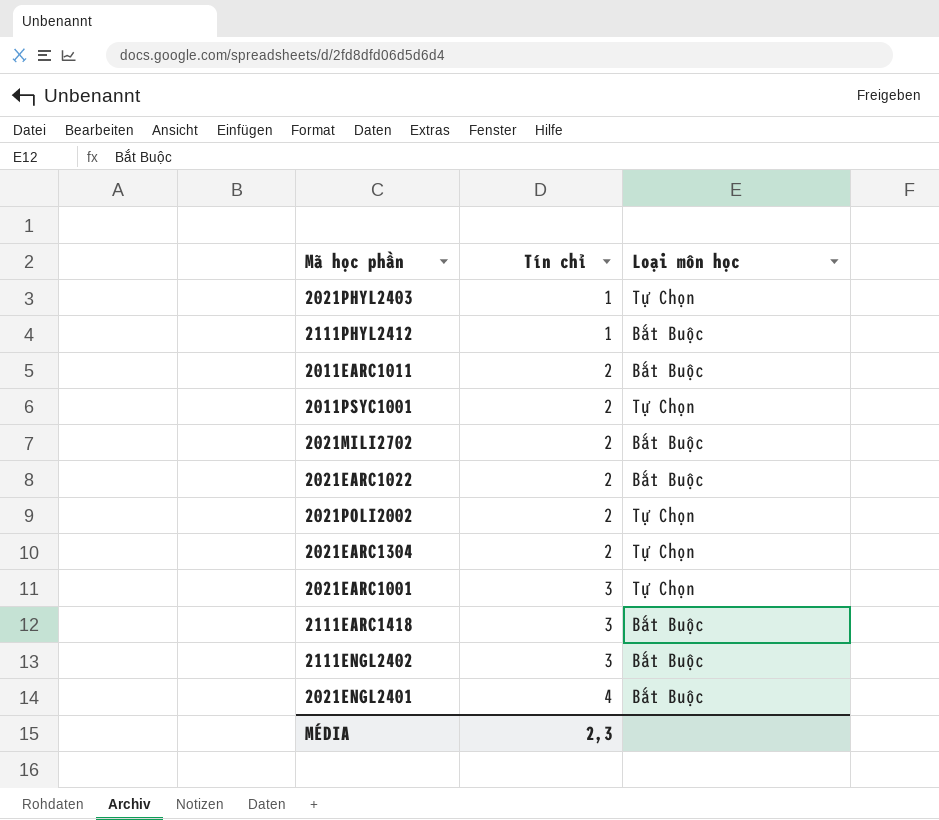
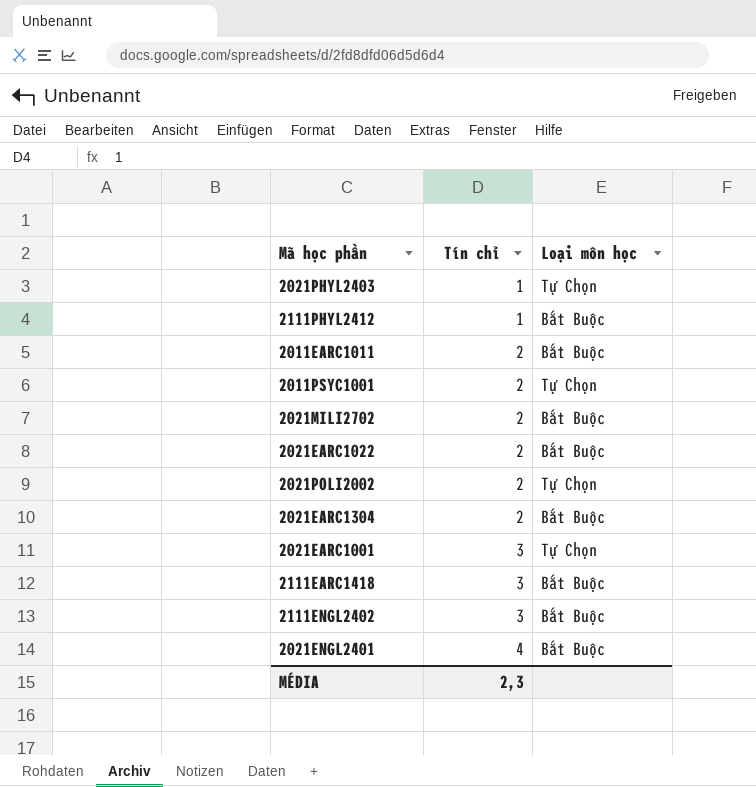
2021EARC1304 | Loại môn học: Tự Chọn -> Bắt Buộc

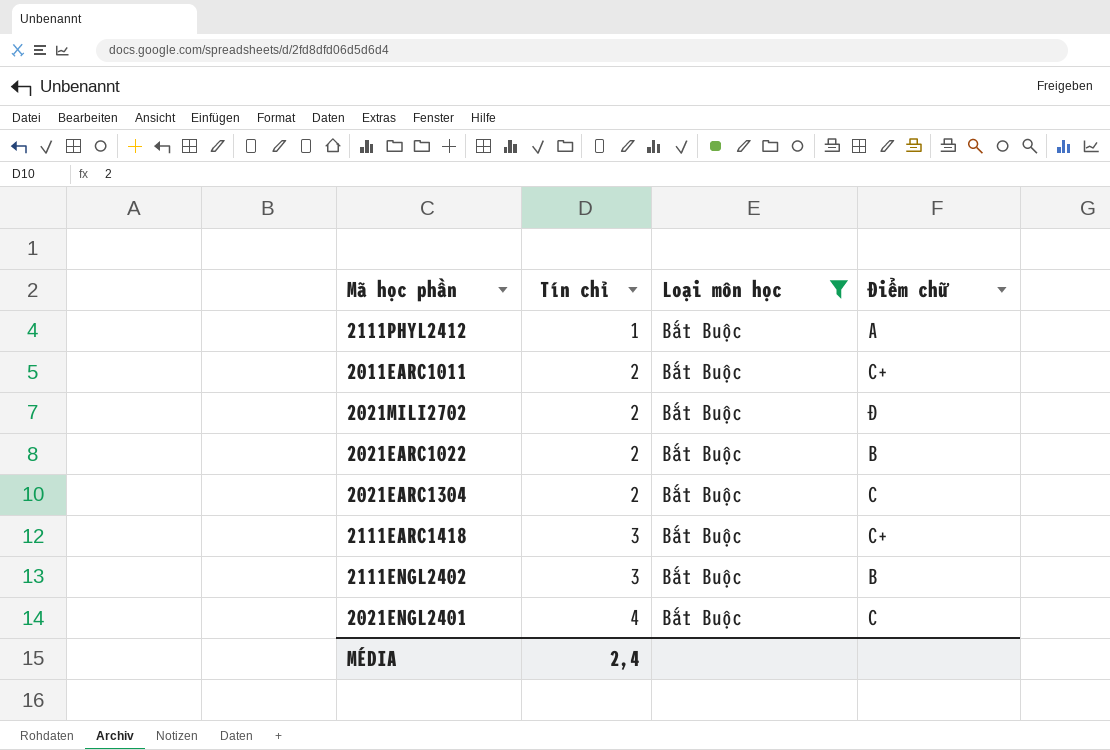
filter: none -> Loại môn học = Bắt Buộc
column Điểm chữ | position: none -> 4
MÉDIA | Tín chỉ: 2,3 -> 2,4

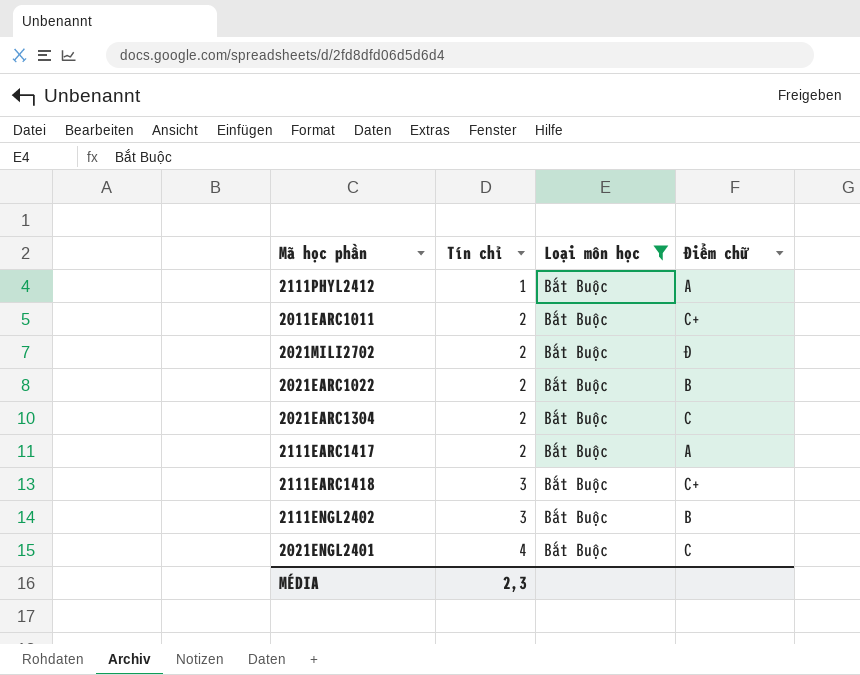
row 2111EARC1417: none -> 2 | Bắt Buộc | A
MÉDIA | Tín chỉ: 2,4 -> 2,3

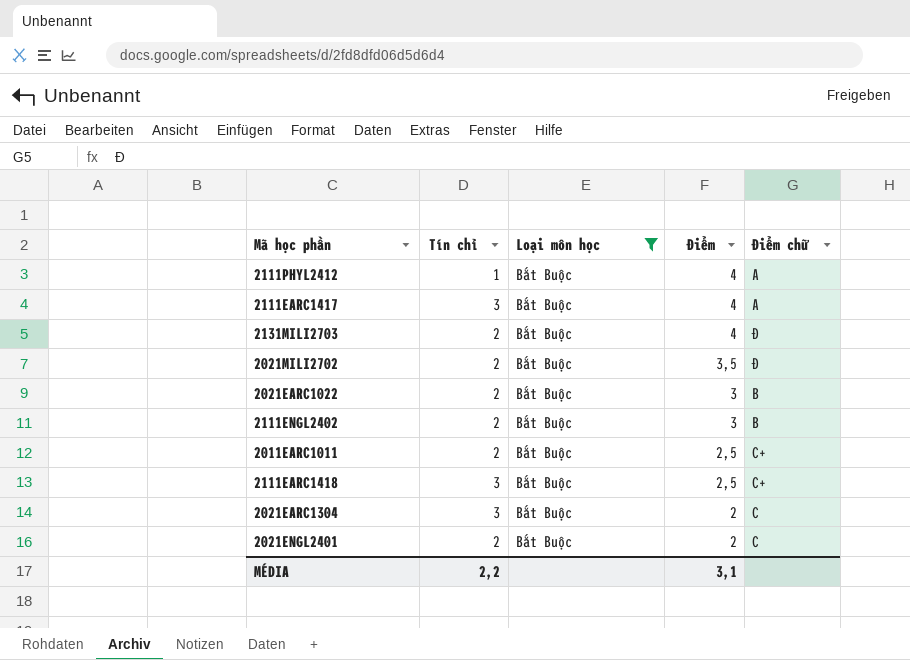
row order: Tín chỉ ascending -> Điểm descending
column Điểm | position: none -> 4
2111EARC1417 | Tín chỉ: 2 -> 3
row 2131MILI2703: none -> 2 | Bắt Buộc | 4 | Ð
2111ENGL2402 | Tín chỉ: 3 -> 2
2021EARC1304 | Tín chỉ: 2 -> 3
2021ENGL2401 | Tín chỉ: 4 -> 2
MÉDIA | Tín chỉ: 2,3 -> 2,2

